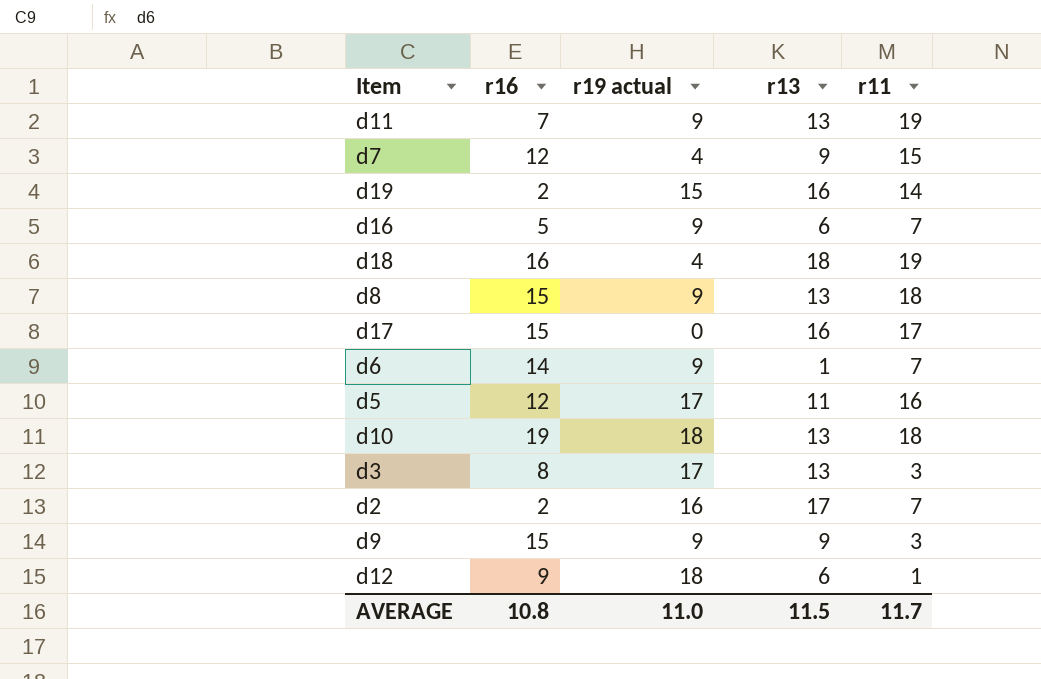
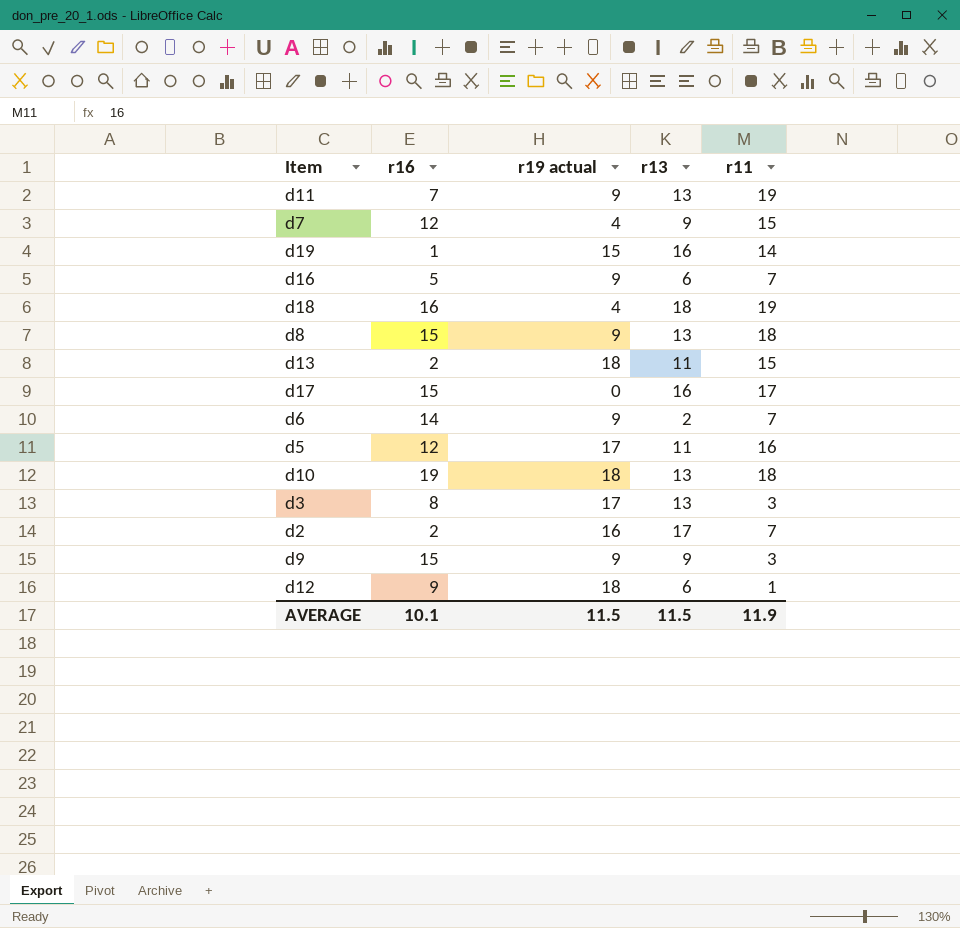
d19 | r16: 2 -> 1
row d13: none -> 2 | 18 | 11 | 15
d6 | r13: 1 -> 2
AVERAGE | r16: 10.8 -> 10.1
AVERAGE | r19 actual: 11.0 -> 11.5
AVERAGE | r11: 11.7 -> 11.9

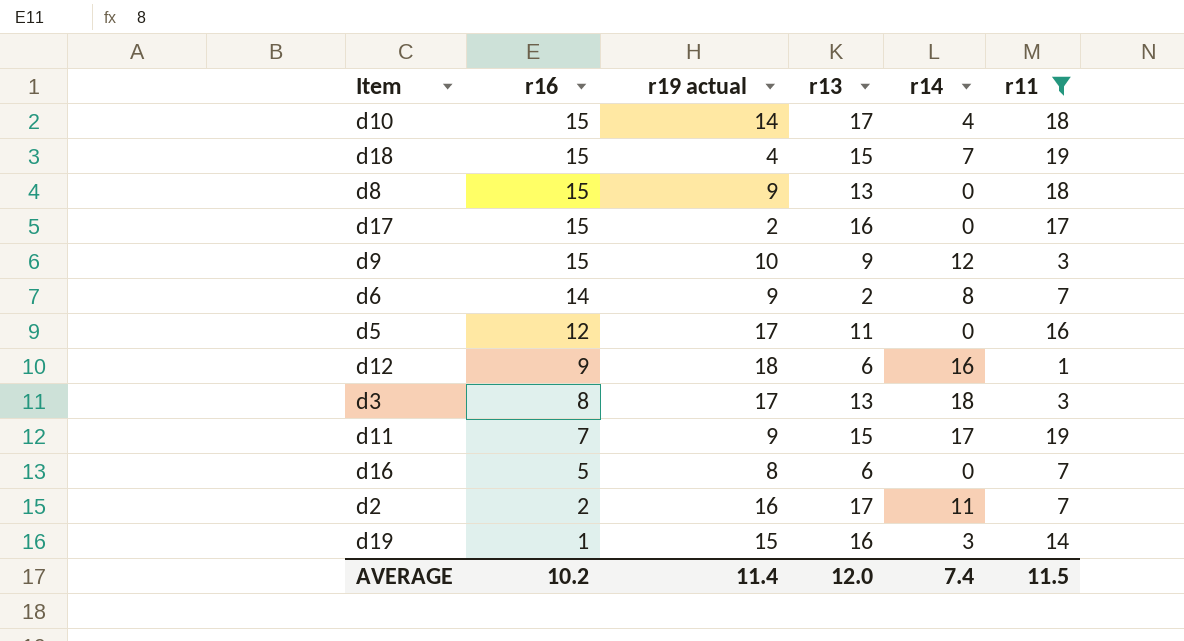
filter: none -> r11 != 15
row order: none -> r16 descending
column r14 | position: none -> 5
d10 | r16: 19 -> 15
d10 | r19 actual: 18 -> 14
d10 | r13: 13 -> 17
d18 | r16: 16 -> 15
d18 | r13: 18 -> 15
d17 | r19 actual: 0 -> 2
d9 | r19 actual: 9 -> 10
d11 | r13: 13 -> 15
d16 | r19 actual: 9 -> 8
AVERAGE | r16: 10.1 -> 10.2
AVERAGE | r19 actual: 11.5 -> 11.4
AVERAGE | r13: 11.5 -> 12.0
AVERAGE | r11: 11.9 -> 11.5

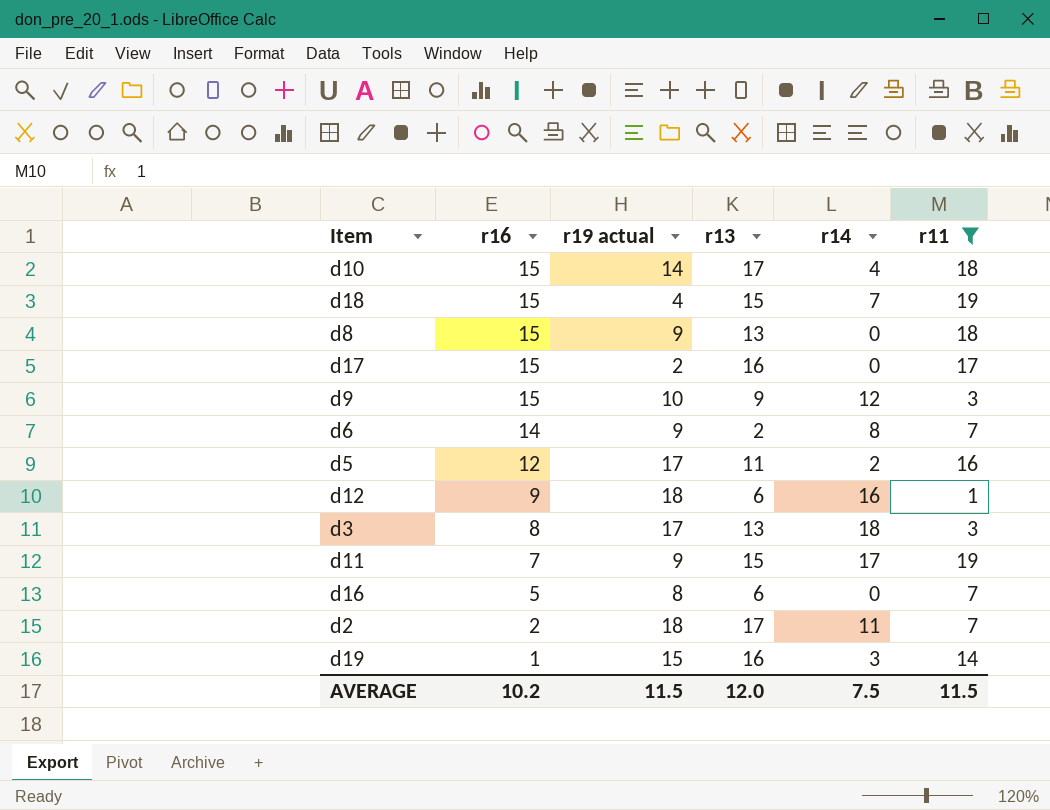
d5 | r14: 0 -> 2
d2 | r19 actual: 16 -> 18
AVERAGE | r19 actual: 11.4 -> 11.5
AVERAGE | r14: 7.4 -> 7.5

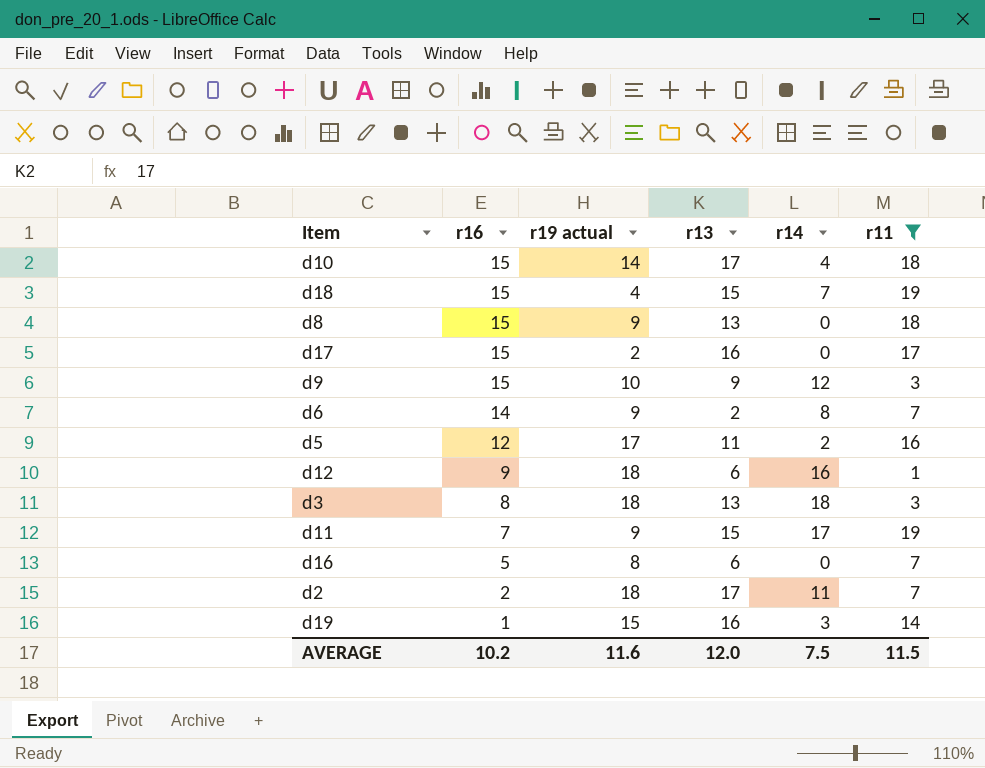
d3 | r19 actual: 17 -> 18
AVERAGE | r19 actual: 11.5 -> 11.6

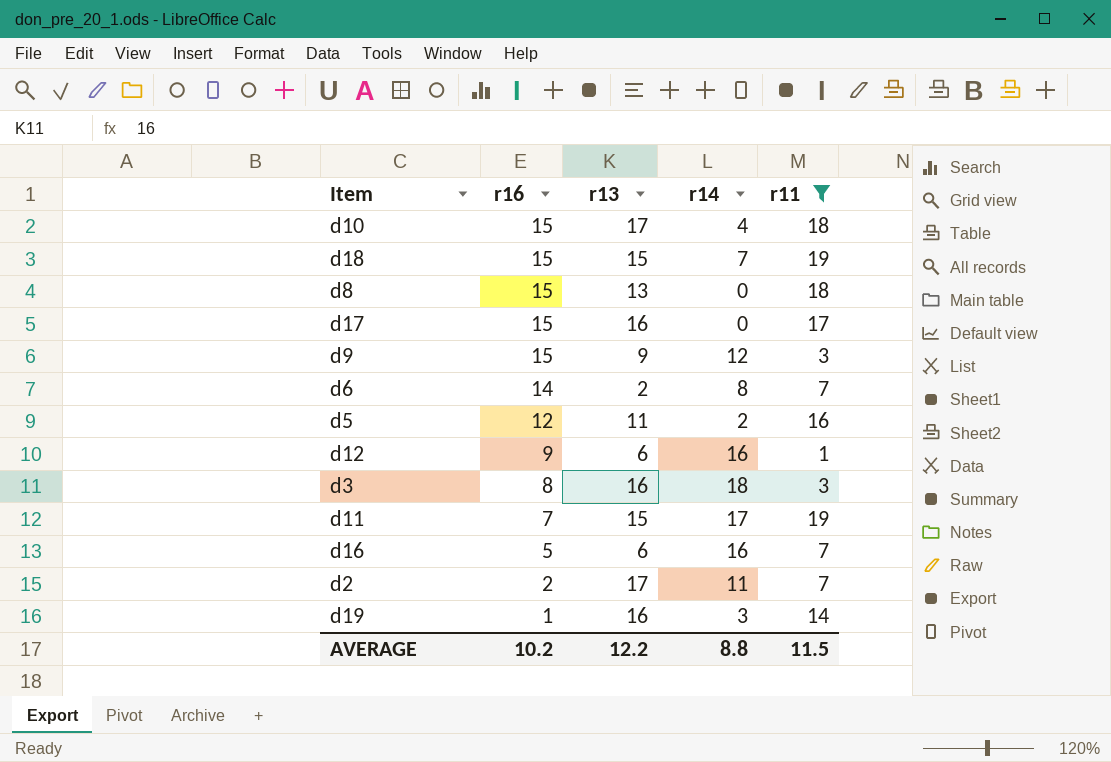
column r19 actual | position: 3 -> none
d3 | r13: 13 -> 16
d16 | r14: 0 -> 16
AVERAGE | r13: 12.0 -> 12.2
AVERAGE | r14: 7.5 -> 8.8

